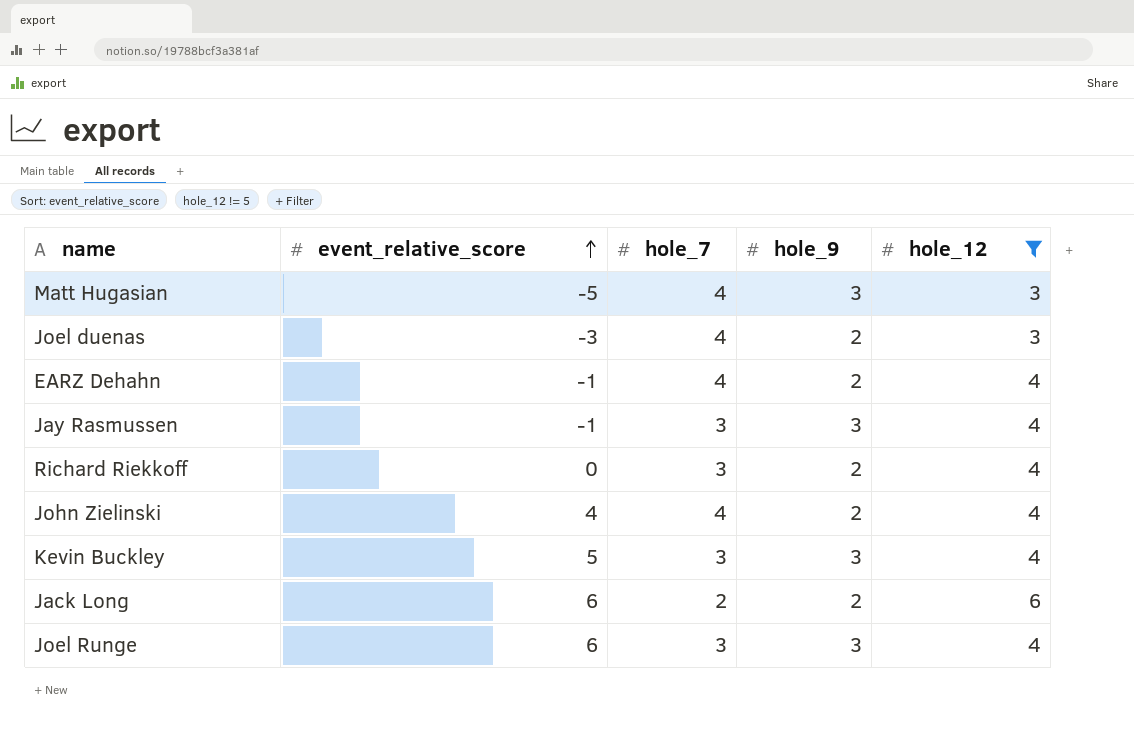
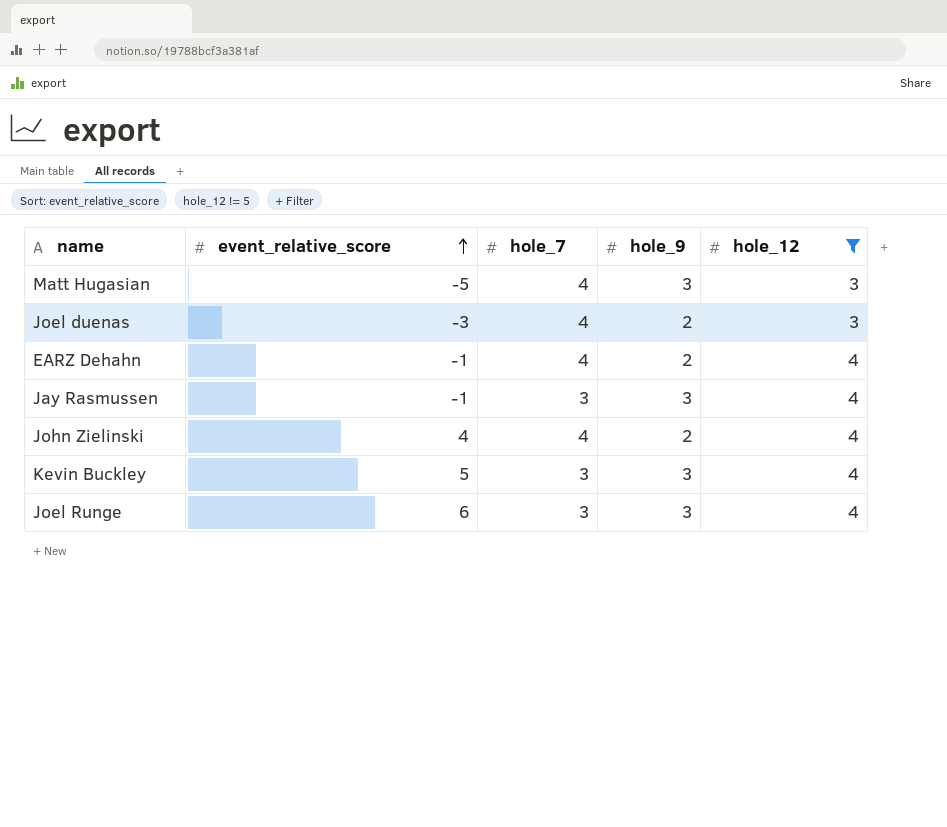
row Richard Riekkoff: 0 | 3 | 2 | 4 -> none
row Jack Long: 6 | 2 | 2 | 6 -> none

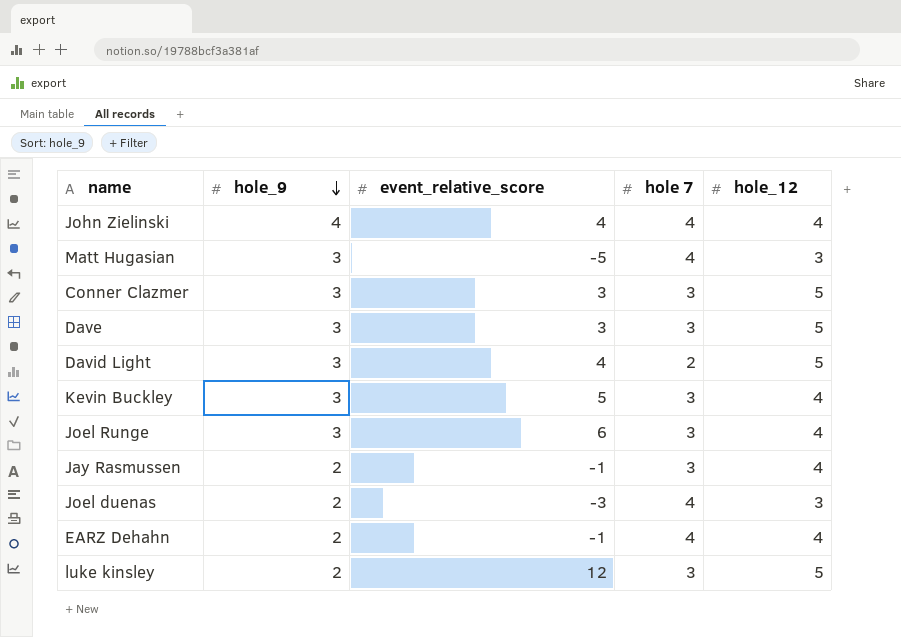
filter: hole_12 != 5 -> none
row order: event_relative_score ascending -> hole_9 descending
column hole_9 | position: 4 -> 2
column name: hole_7 -> hole 7
John Zielinski | hole_9: 2 -> 4
Jay Rasmussen | hole_9: 3 -> 2

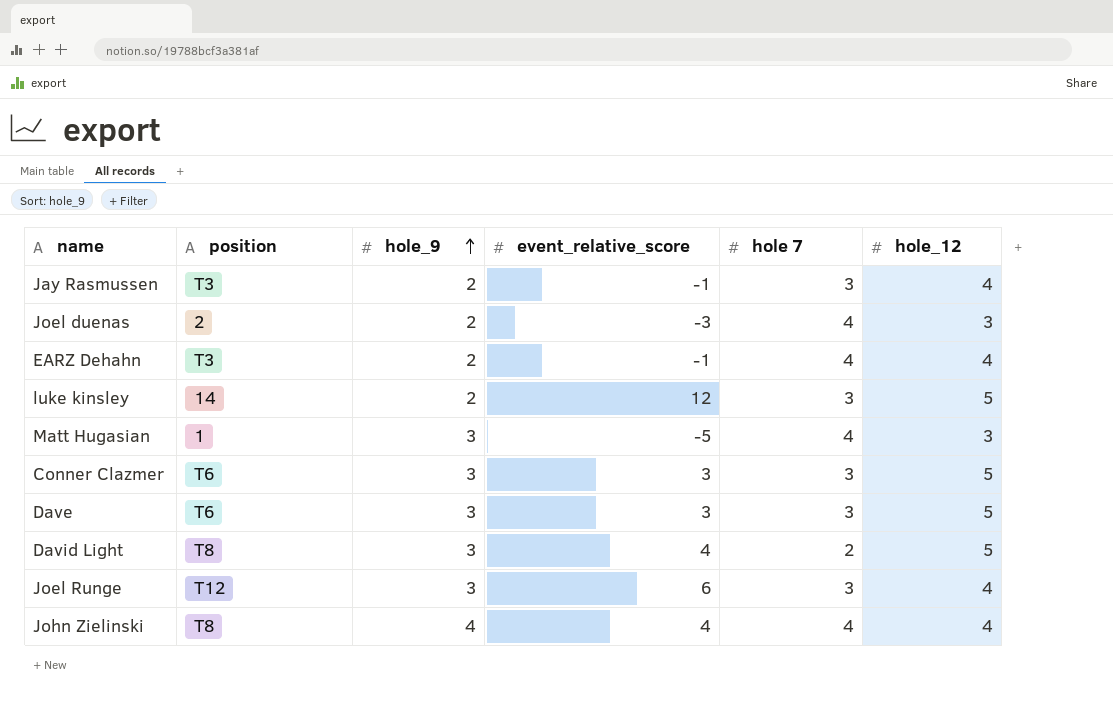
row order: hole_9 descending -> hole_9 ascending
column position | position: none -> 2
row Kevin Buckley: 3 | 5 | 3 | 4 -> none

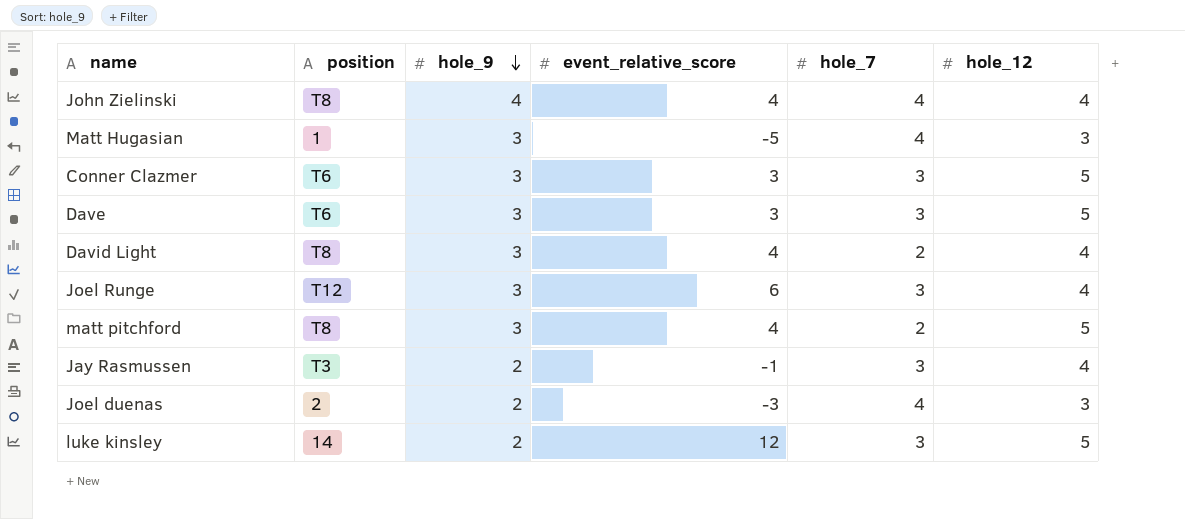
row order: hole_9 ascending -> hole_9 descending
column name: hole 7 -> hole_7
row EARZ Dehahn: T3 | 2 | -1 | 4 | 4 -> none
David Light | hole_12: 5 -> 4
row matt pitchford: none -> T8 | 3 | 4 | 2 | 5

